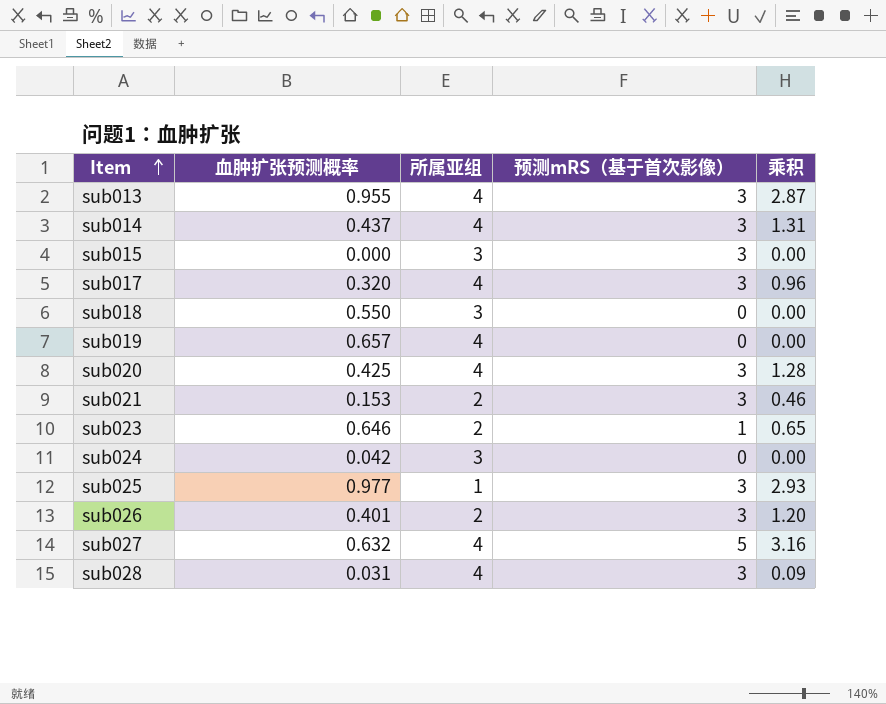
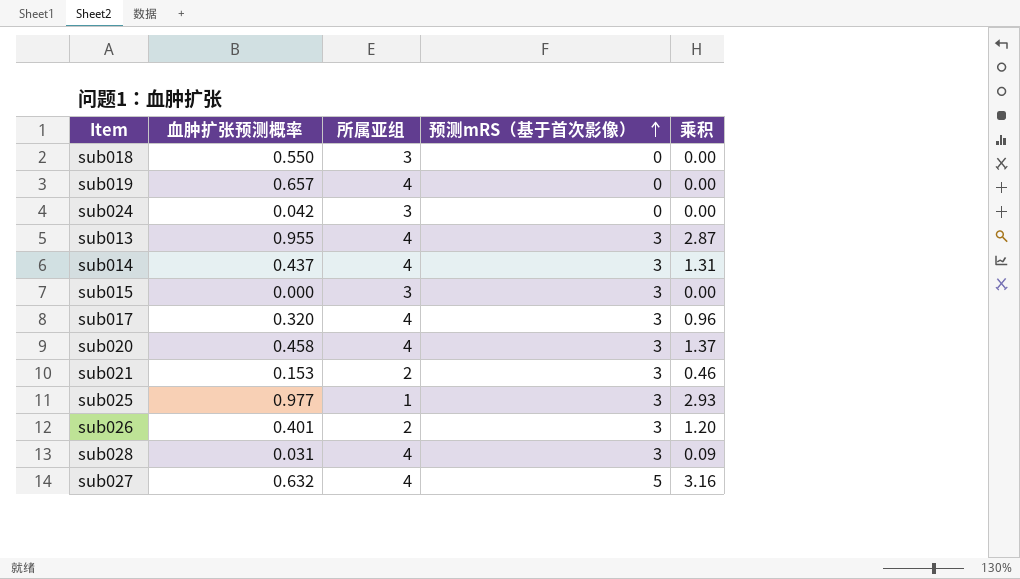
row order: Item ascending -> 预测mRS（基于首次影像） ascending
row sub023: 0.646 | 2 | 1 | 0.65 -> none
sub020 | 血肿扩张预测概率: 0.425 -> 0.458
sub020 | 乘积: 1.28 -> 1.37

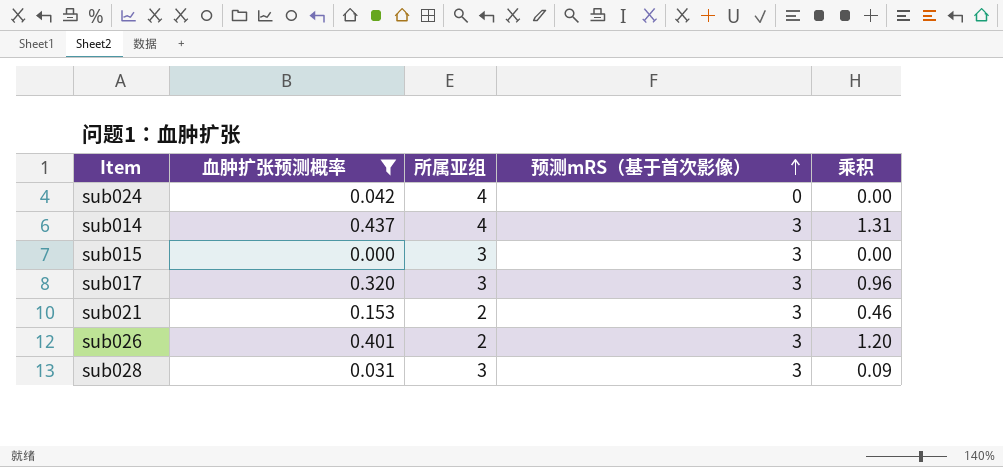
filter: none -> 血肿扩张预测概率 <= 0.437
sub024 | 所属亚组: 3 -> 4
sub017 | 所属亚组: 4 -> 3
sub028 | 所属亚组: 4 -> 3

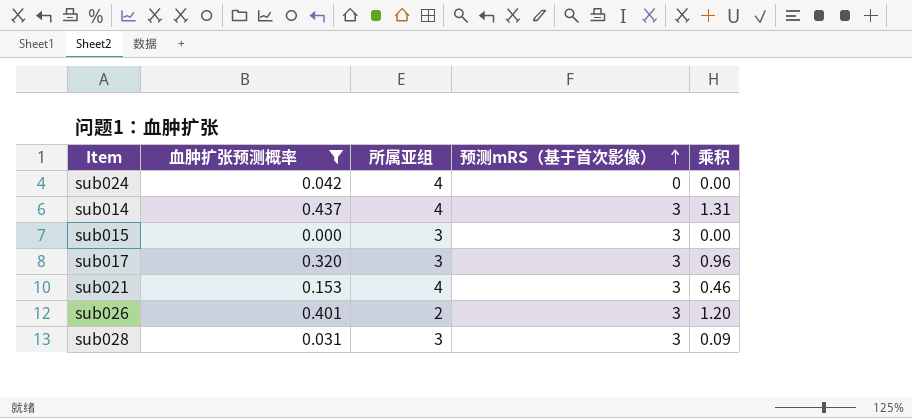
sub021 | 所属亚组: 2 -> 4

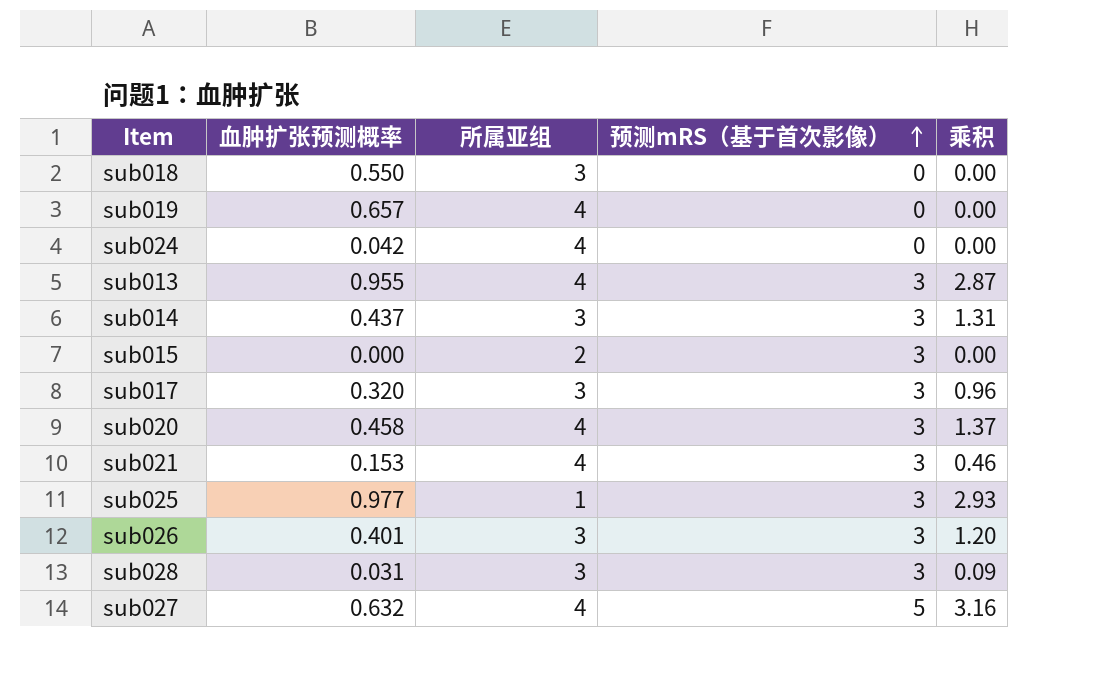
filter: 血肿扩张预测概率 <= 0.437 -> none
sub014 | 所属亚组: 4 -> 3
sub015 | 所属亚组: 3 -> 2
sub026 | 所属亚组: 2 -> 3

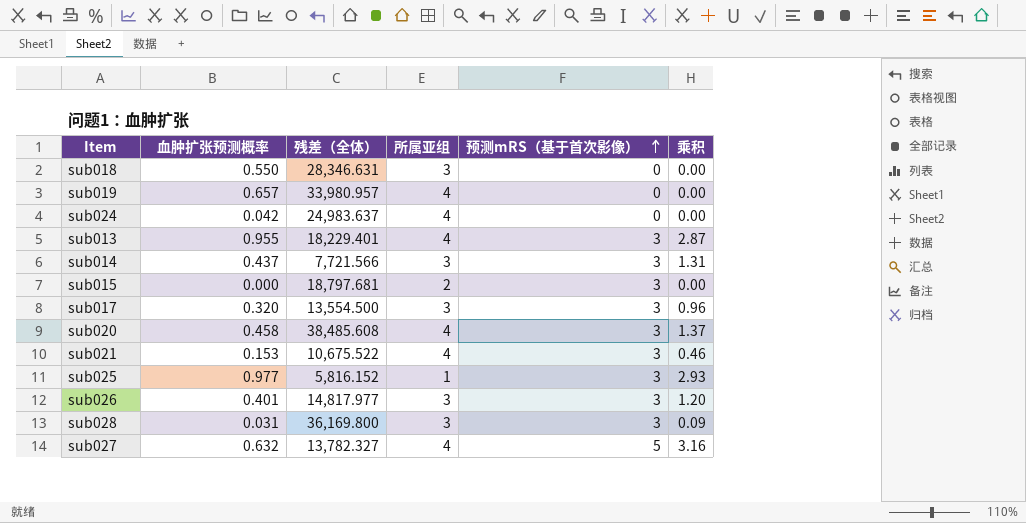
column 残差（全体） | position: none -> 3

